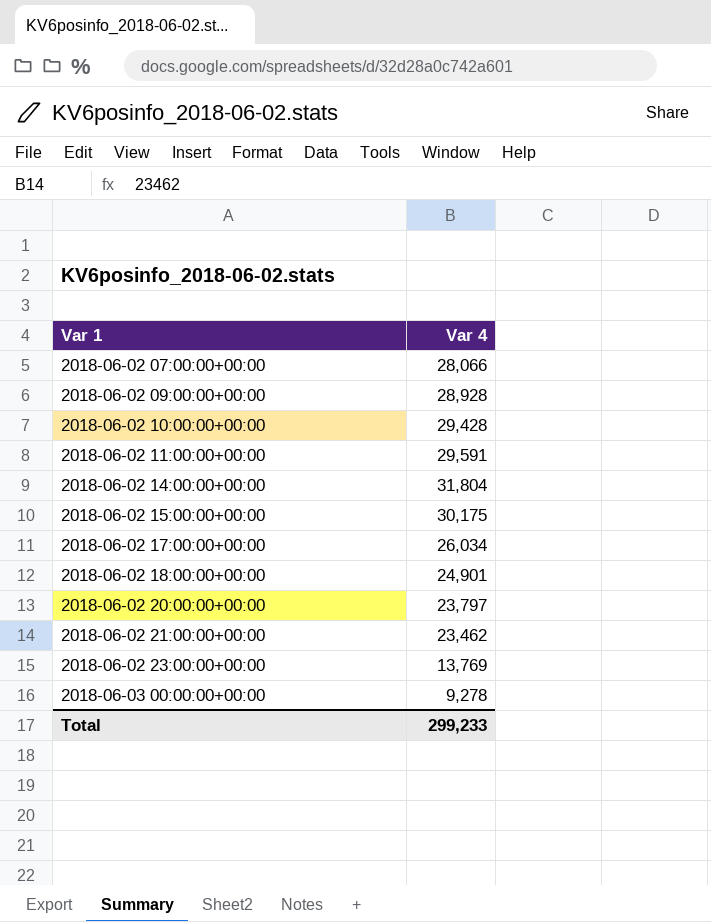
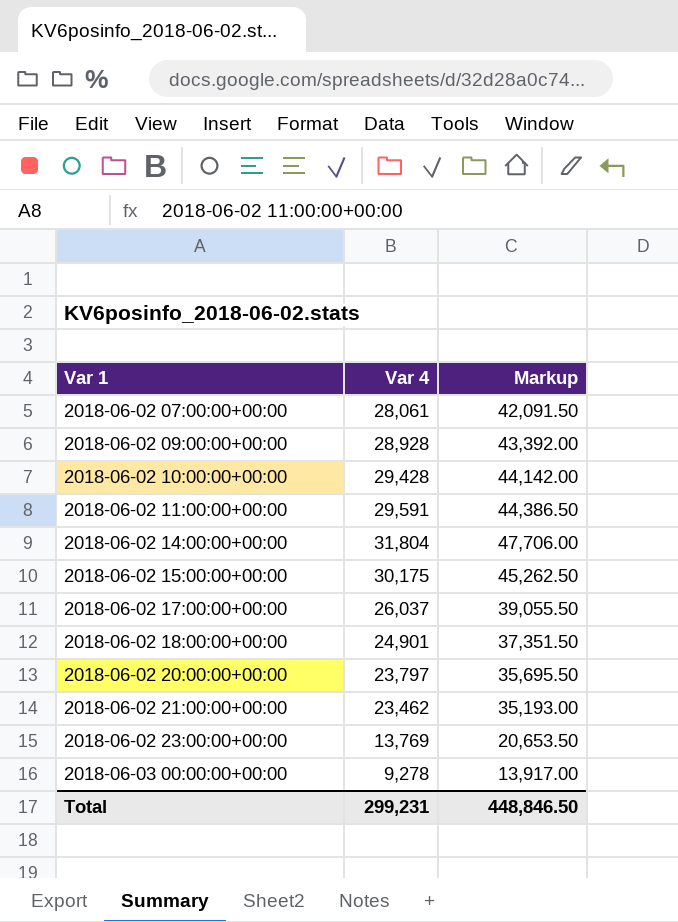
column Markup | formula: none -> [Var 4] * 1.5
2018-06-02 07:00:00+00:00 | Var 4: 28,066 -> 28,061
2018-06-02 17:00:00+00:00 | Var 4: 26,034 -> 26,037
Total | Var 4: 299,233 -> 299,231

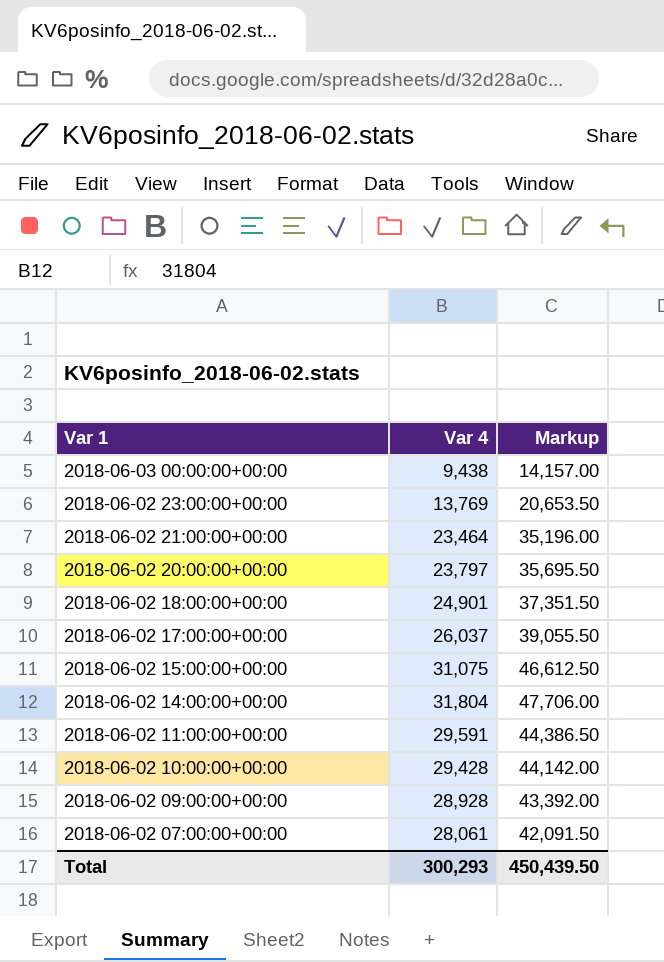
row order: Var 1 ascending -> Var 1 descending
2018-06-03 00:00:00+00:00 | Var 4: 9,278 -> 9,438
2018-06-03 00:00:00+00:00 | Markup: 13,917.00 -> 14,157.00
2018-06-02 21:00:00+00:00 | Var 4: 23,462 -> 23,464
2018-06-02 21:00:00+00:00 | Markup: 35,193.00 -> 35,196.00
2018-06-02 15:00:00+00:00 | Var 4: 30,175 -> 31,075
2018-06-02 15:00:00+00:00 | Markup: 45,262.50 -> 46,612.50
Total | Var 4: 299,231 -> 300,293
Total | Markup: 448,846.50 -> 450,439.50

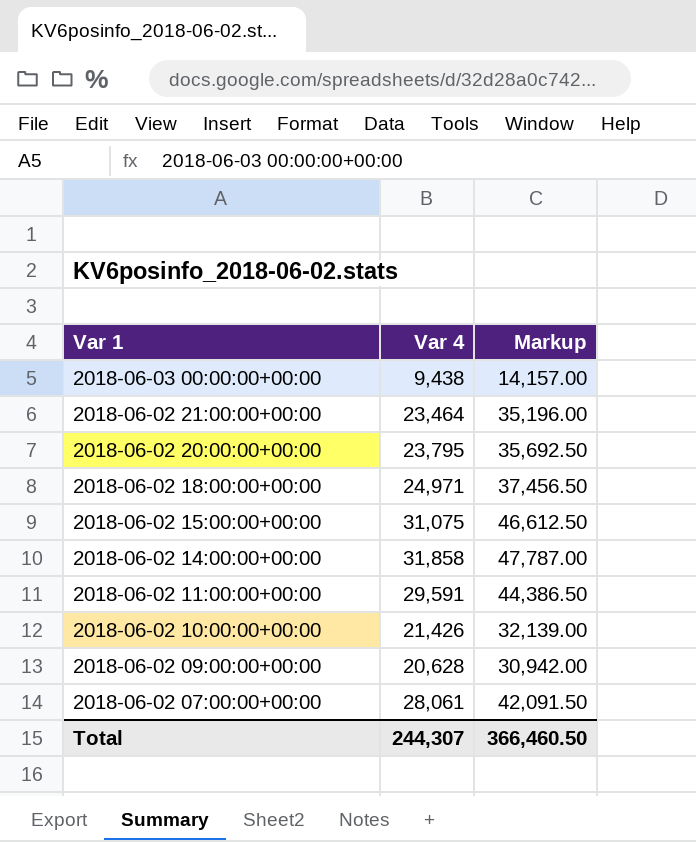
row 2018-06-02 23:00:00+00:00: 13,769 | 20,653.50 -> none
row 2018-06-02 17:00:00+00:00: 26,037 | 39,055.50 -> none
2018-06-02 20:00:00+00:00 | Var 4: 23,797 -> 23,795
2018-06-02 20:00:00+00:00 | Markup: 35,695.50 -> 35,692.50
2018-06-02 18:00:00+00:00 | Var 4: 24,901 -> 24,971
2018-06-02 18:00:00+00:00 | Markup: 37,351.50 -> 37,456.50
2018-06-02 14:00:00+00:00 | Var 4: 31,804 -> 31,858
2018-06-02 14:00:00+00:00 | Markup: 47,706.00 -> 47,787.00
2018-06-02 10:00:00+00:00 | Var 4: 29,428 -> 21,426
2018-06-02 10:00:00+00:00 | Markup: 44,142.00 -> 32,139.00
2018-06-02 09:00:00+00:00 | Var 4: 28,928 -> 20,628
2018-06-02 09:00:00+00:00 | Markup: 43,392.00 -> 30,942.00
Total | Var 4: 300,293 -> 244,307
Total | Markup: 450,439.50 -> 366,460.50

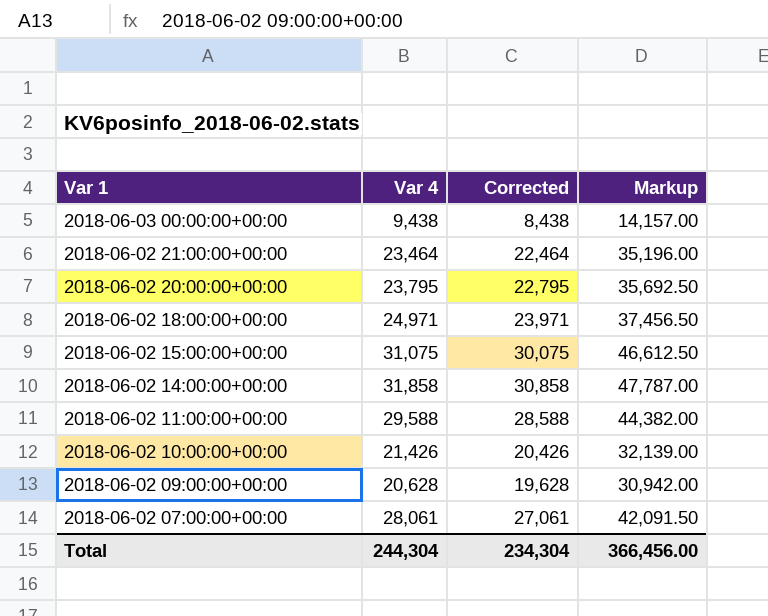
column Corrected | formula: none -> [Var 4] - 1000
2018-06-02 11:00:00+00:00 | Var 4: 29,591 -> 29,588
2018-06-02 11:00:00+00:00 | Markup: 44,386.50 -> 44,382.00
Total | Var 4: 244,307 -> 244,304
Total | Markup: 366,460.50 -> 366,456.00

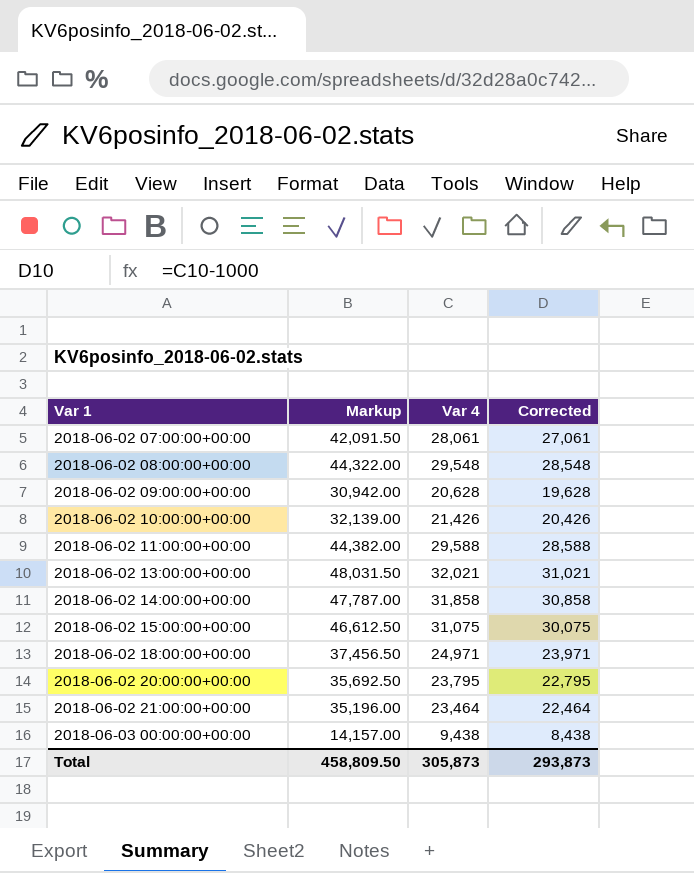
row order: Var 1 descending -> Var 1 ascending
column Markup | position: 4 -> 2
row 2018-06-02 08:00:00+00:00: none -> 44,322.00 | 29,548 | 28,548
row 2018-06-02 13:00:00+00:00: none -> 48,031.50 | 32,021 | 31,021
Total | Markup: 366,456.00 -> 458,809.50
Total | Var 4: 244,304 -> 305,873
Total | Corrected: 234,304 -> 293,873

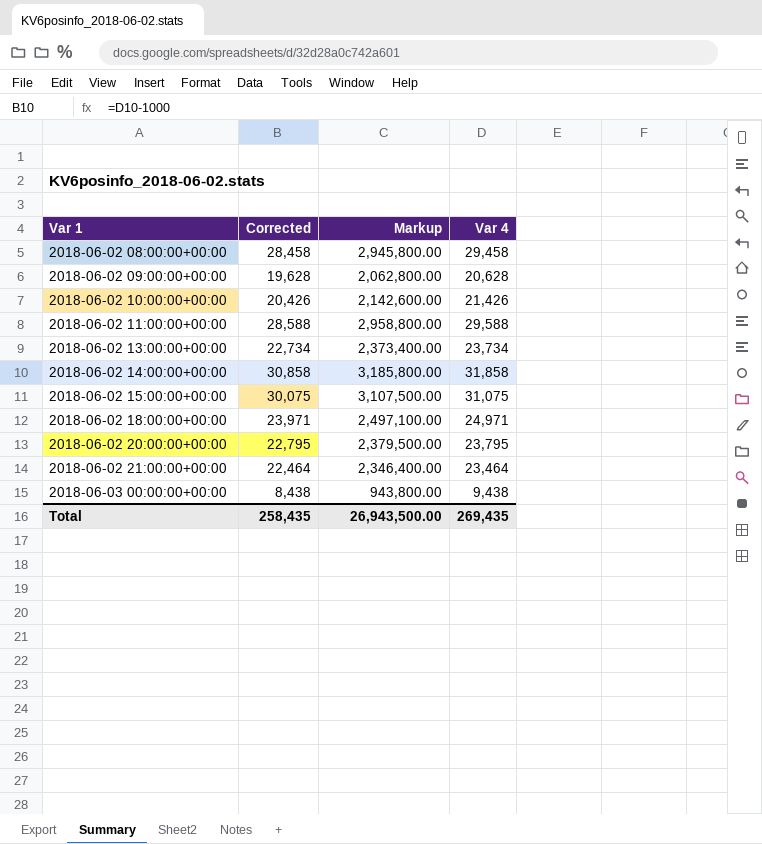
column Corrected | position: 4 -> 2
column Markup | formula: [Var 4] * 1.5 -> [Var 4] * 100
row 2018-06-02 07:00:00+00:00: 42,091.50 | 28,061 | 27,061 -> none
2018-06-02 08:00:00+00:00 | Corrected: 28,548 -> 28,458
2018-06-02 08:00:00+00:00 | Var 4: 29,548 -> 29,458
2018-06-02 13:00:00+00:00 | Corrected: 31,021 -> 22,734
2018-06-02 13:00:00+00:00 | Var 4: 32,021 -> 23,734
Total | Corrected: 293,873 -> 258,435
Total | Markup: 458,809.50 -> 26,943,500.00
Total | Var 4: 305,873 -> 269,435

